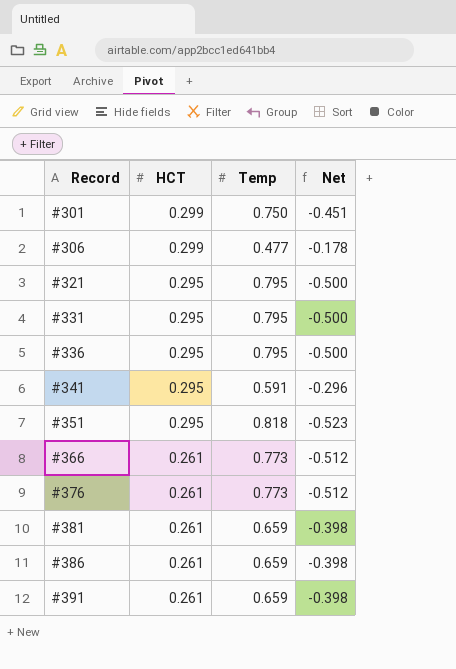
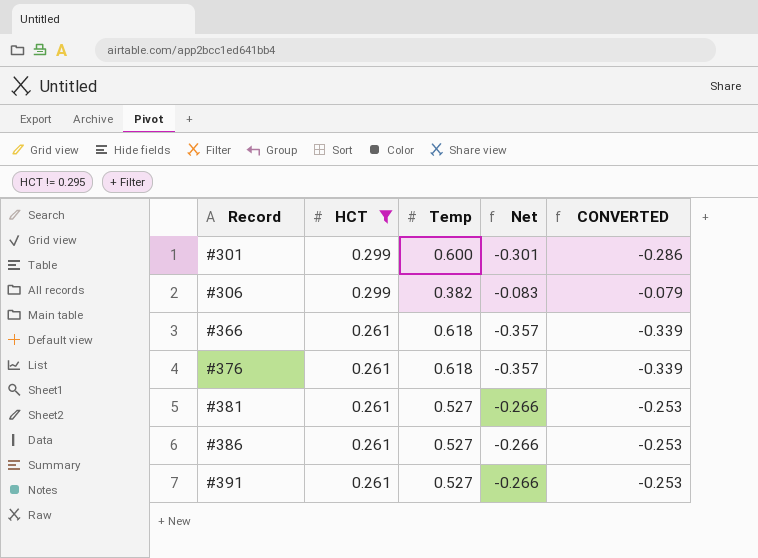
filter: none -> HCT != 0.295
column CONVERTED | formula: none -> [Net] * 0.95
#301 | Temp: 0.750 -> 0.600
#301 | Net: -0.451 -> -0.301
#306 | Temp: 0.477 -> 0.382
#306 | Net: -0.178 -> -0.083
#366 | Temp: 0.773 -> 0.618
#366 | Net: -0.512 -> -0.357
#376 | Temp: 0.773 -> 0.618
#376 | Net: -0.512 -> -0.357
#381 | Temp: 0.659 -> 0.527
#381 | Net: -0.398 -> -0.266
#386 | Temp: 0.659 -> 0.527
#386 | Net: -0.398 -> -0.266
#391 | Temp: 0.659 -> 0.527
#391 | Net: -0.398 -> -0.266

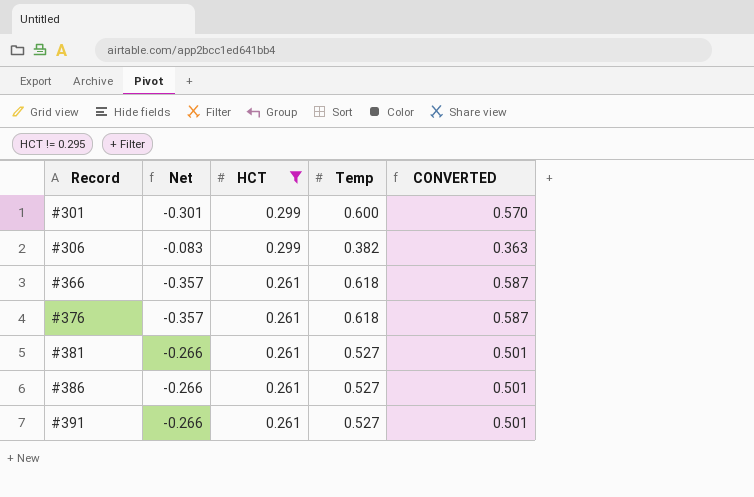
column Net | position: 4 -> 2
column CONVERTED | formula: [Net] * 0.95 -> [Temp] * 0.95

